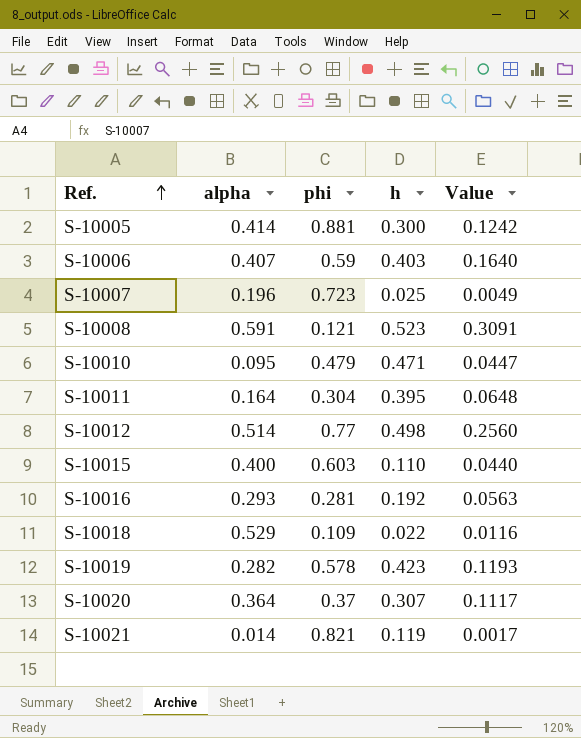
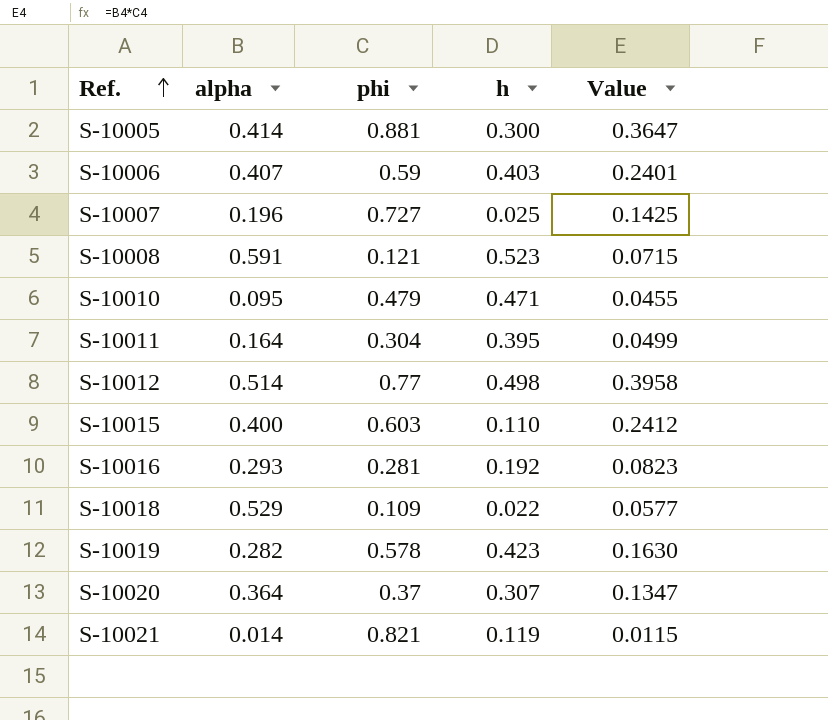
column Value | formula: [alpha] * [h] -> [alpha] * [phi]
S-10007 | phi: 0.723 -> 0.727

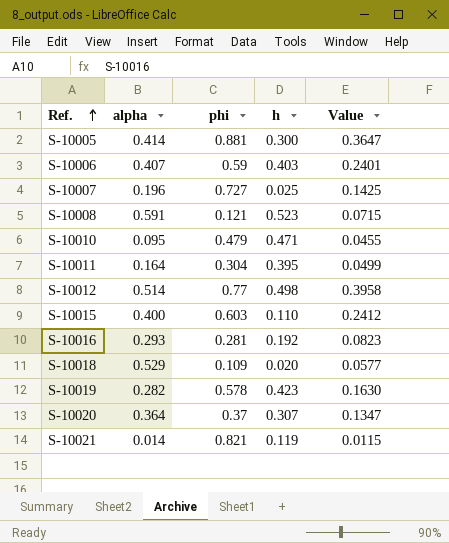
S-10018 | h: 0.022 -> 0.020

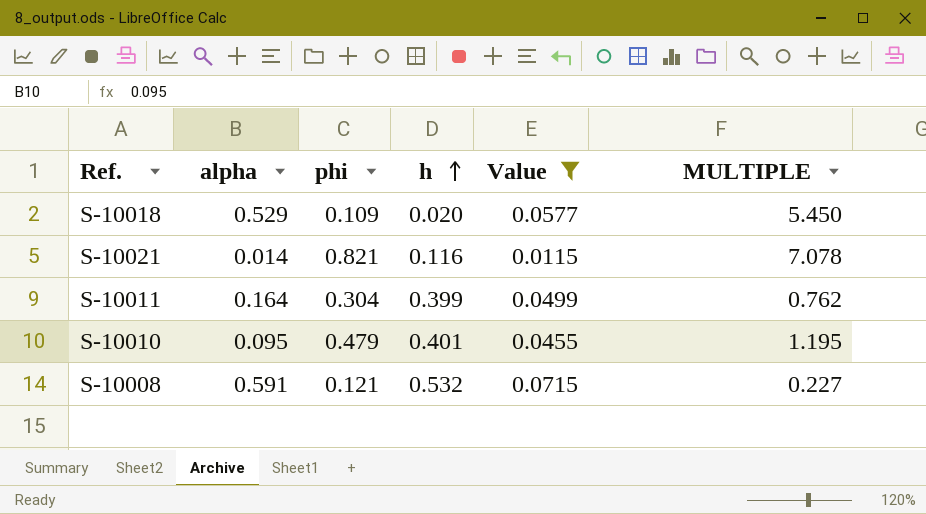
filter: none -> Value <= 0.0715
row order: Ref. ascending -> h ascending
column MULTIPLE | formula: none -> [phi] / [h]
S-10021 | h: 0.119 -> 0.116
S-10011 | h: 0.395 -> 0.399
S-10010 | h: 0.471 -> 0.401
S-10008 | h: 0.523 -> 0.532

